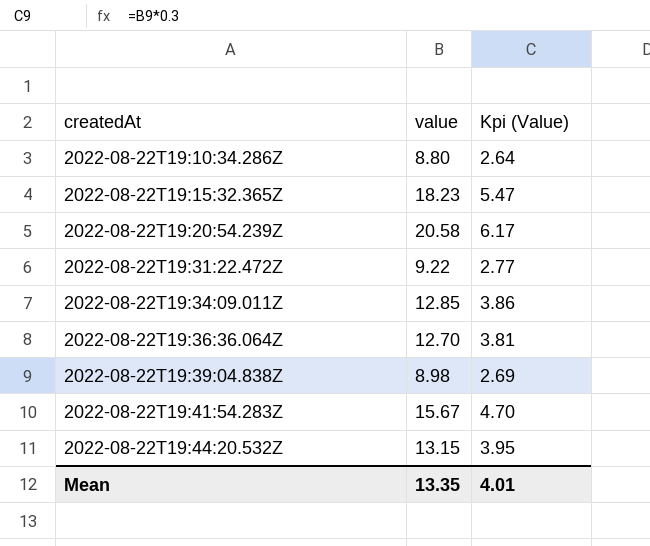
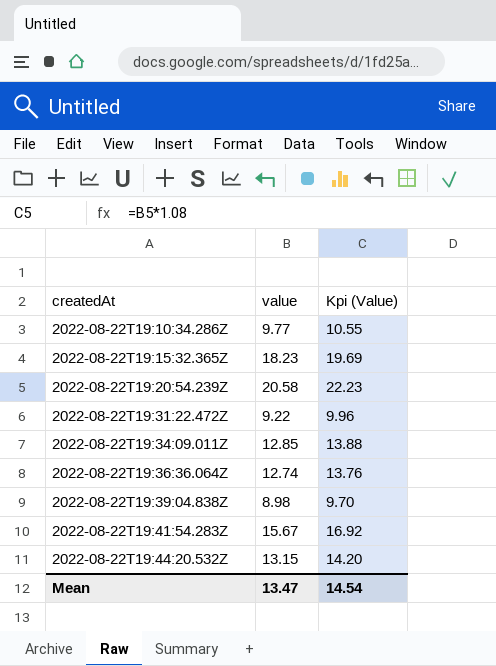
column Kpi (Value) | formula: [value] * 0.3 -> [value] * 1.08
2022-08-22T19:10:34.286Z | value: 8.80 -> 9.77
2022-08-22T19:36:36.064Z | value: 12.70 -> 12.74
Mean | value: 13.35 -> 13.47
Mean | Kpi (Value): 4.01 -> 14.54

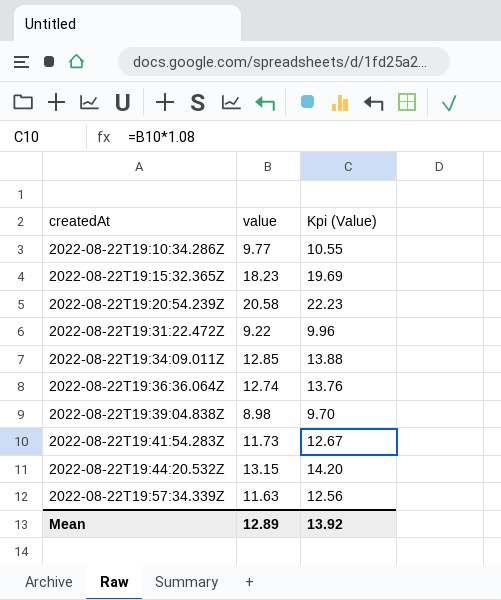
2022-08-22T19:41:54.283Z | value: 15.67 -> 11.73
2022-08-22T19:41:54.283Z | Kpi (Value): 16.92 -> 12.67
row 2022-08-22T19:57:34.339Z: none -> 11.63 | 12.56
Mean | value: 13.47 -> 12.89
Mean | Kpi (Value): 14.54 -> 13.92

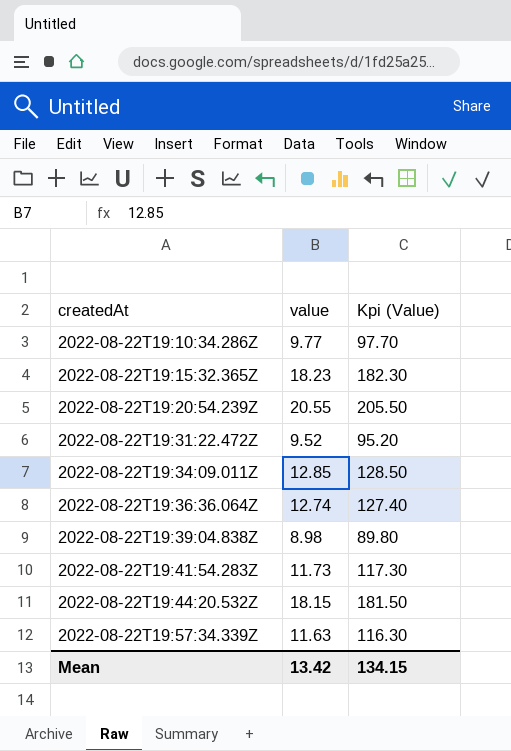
column Kpi (Value) | formula: [value] * 1.08 -> [value] * 10
2022-08-22T19:20:54.239Z | value: 20.58 -> 20.55
2022-08-22T19:31:22.472Z | value: 9.22 -> 9.52
2022-08-22T19:44:20.532Z | value: 13.15 -> 18.15
Mean | value: 12.89 -> 13.42
Mean | Kpi (Value): 13.92 -> 134.15

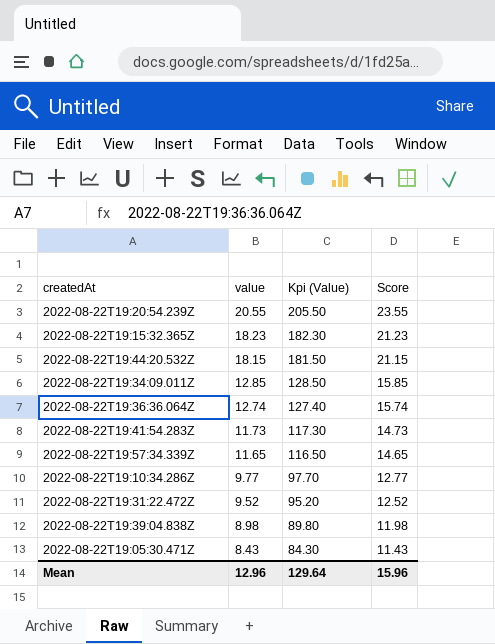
row order: createdAt ascending -> value descending
column Score | formula: none -> [value] + 3
2022-08-22T19:57:34.339Z | value: 11.63 -> 11.65
2022-08-22T19:57:34.339Z | Kpi (Value): 116.30 -> 116.50
row 2022-08-22T19:05:30.471Z: none -> 8.43 | 84.30 | 11.43
Mean | value: 13.42 -> 12.96
Mean | Kpi (Value): 134.15 -> 129.64

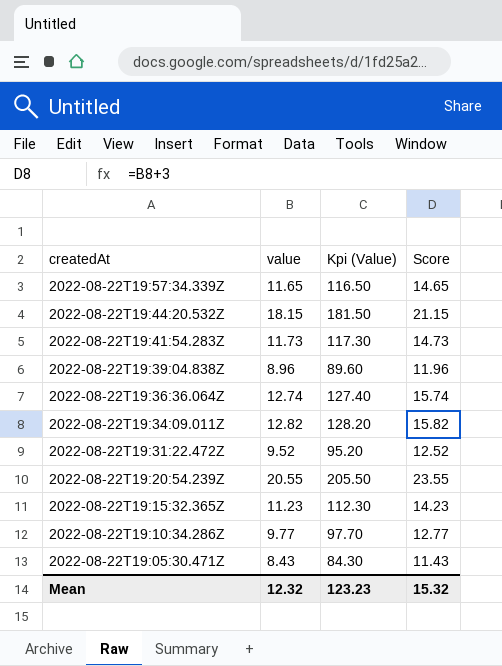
row order: value descending -> createdAt descending
2022-08-22T19:39:04.838Z | value: 8.98 -> 8.96
2022-08-22T19:39:04.838Z | Kpi (Value): 89.80 -> 89.60
2022-08-22T19:39:04.838Z | Score: 11.98 -> 11.96
2022-08-22T19:34:09.011Z | value: 12.85 -> 12.82
2022-08-22T19:34:09.011Z | Kpi (Value): 128.50 -> 128.20
2022-08-22T19:34:09.011Z | Score: 15.85 -> 15.82
2022-08-22T19:15:32.365Z | value: 18.23 -> 11.23
2022-08-22T19:15:32.365Z | Kpi (Value): 182.30 -> 112.30
2022-08-22T19:15:32.365Z | Score: 21.23 -> 14.23
Mean | value: 12.96 -> 12.32
Mean | Kpi (Value): 129.64 -> 123.23
Mean | Score: 15.96 -> 15.32

